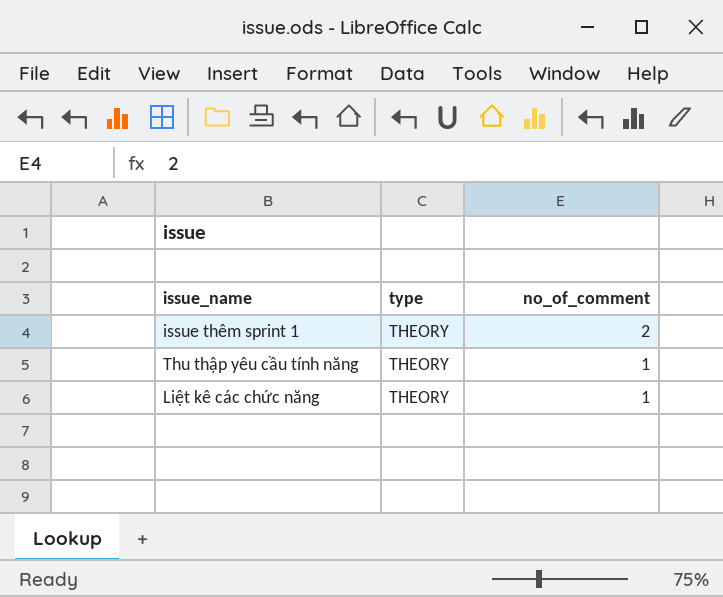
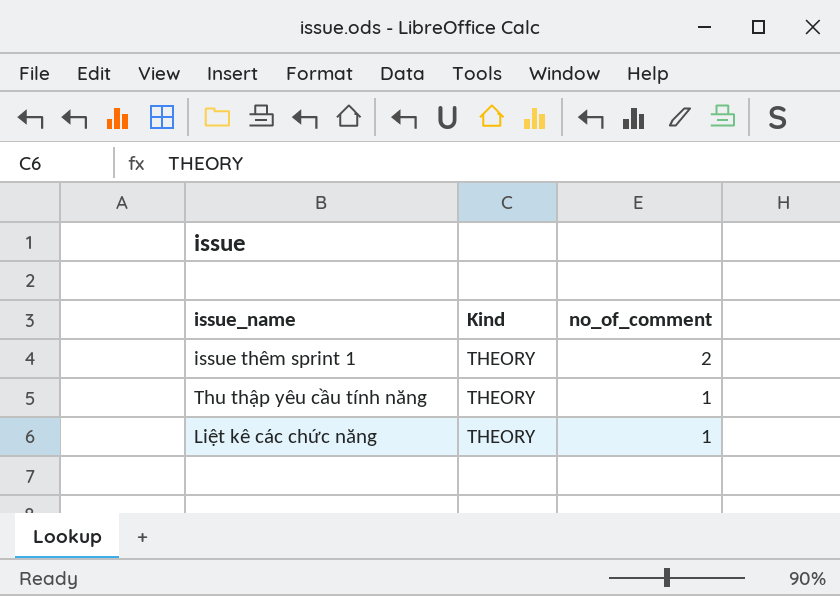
column name: type -> Kind

